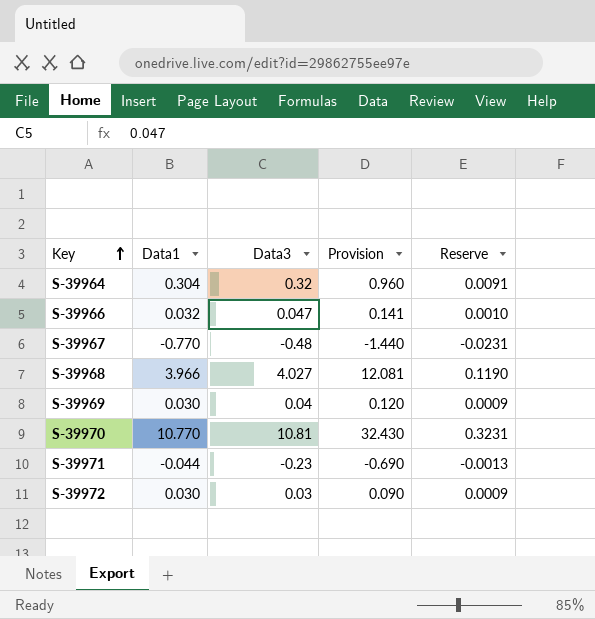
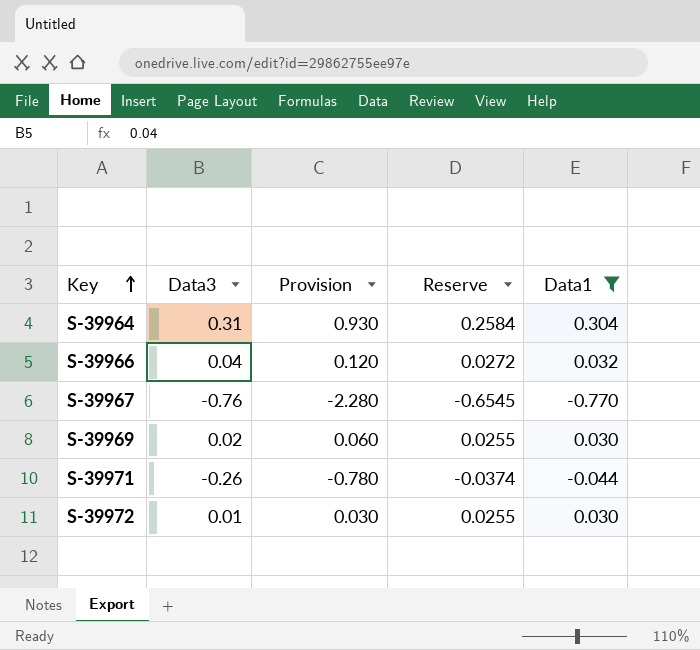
filter: none -> Data1 <= 0.304
column Reserve | formula: [Data1] * 0.03 -> [Data1] * 0.85
column Data1 | position: 2 -> 5
S-39964 | Data3: 0.32 -> 0.31
S-39964 | Provision: 0.960 -> 0.930
S-39966 | Data3: 0.047 -> 0.04
S-39966 | Provision: 0.141 -> 0.120
S-39967 | Data3: -0.48 -> -0.76
S-39967 | Provision: -1.440 -> -2.280
S-39969 | Data3: 0.04 -> 0.02
S-39969 | Provision: 0.120 -> 0.060
S-39971 | Data3: -0.23 -> -0.26
S-39971 | Provision: -0.690 -> -0.780
S-39972 | Data3: 0.03 -> 0.01
S-39972 | Provision: 0.090 -> 0.030

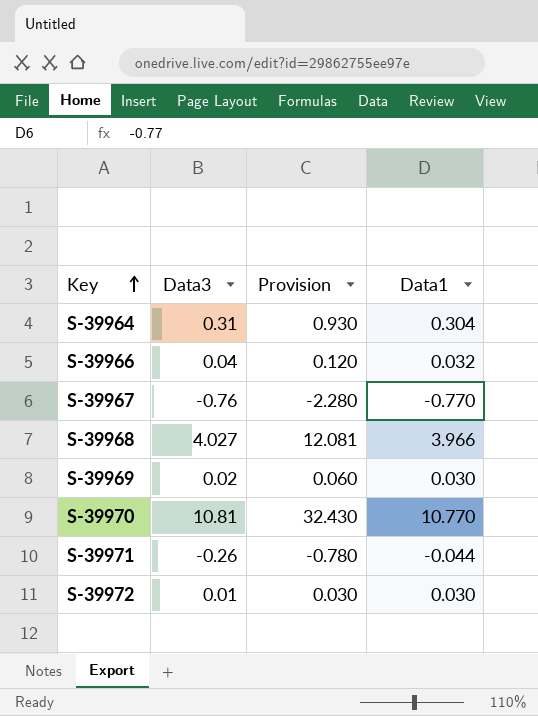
filter: Data1 <= 0.304 -> none
column Reserve | formula: [Data1] * 0.85 -> none

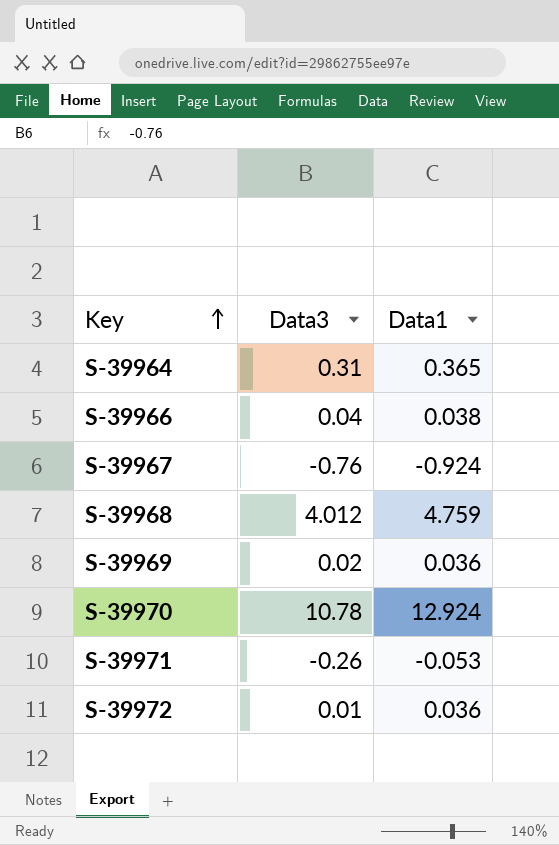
column Provision | formula: [Data3] * 3 -> none
S-39964 | Data1: 0.304 -> 0.365
S-39966 | Data1: 0.032 -> 0.038
S-39967 | Data1: -0.770 -> -0.924
S-39968 | Data3: 4.027 -> 4.012
S-39968 | Data1: 3.966 -> 4.759
S-39969 | Data1: 0.030 -> 0.036
S-39970 | Data3: 10.81 -> 10.78
S-39970 | Data1: 10.770 -> 12.924
S-39971 | Data1: -0.044 -> -0.053
S-39972 | Data1: 0.030 -> 0.036

